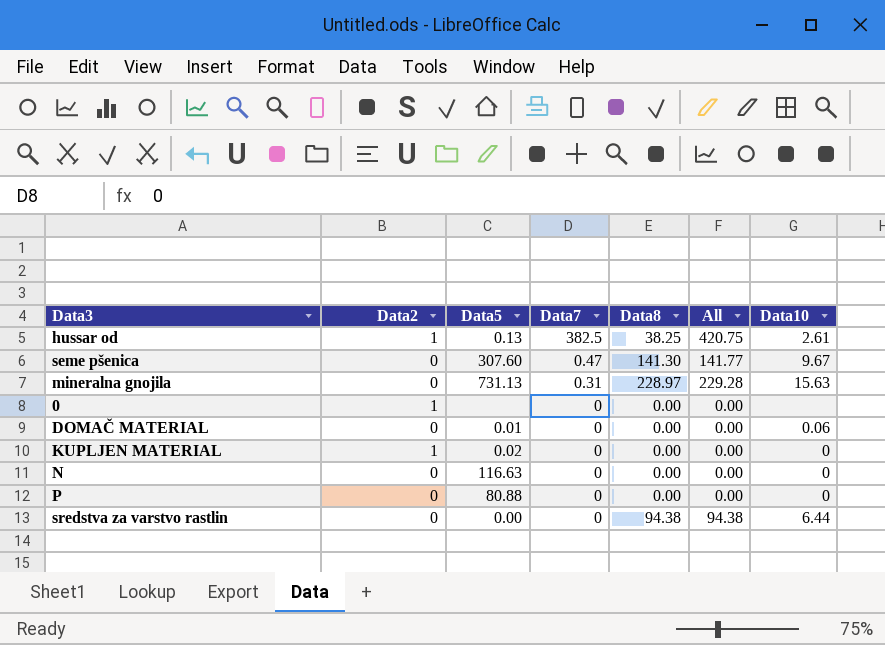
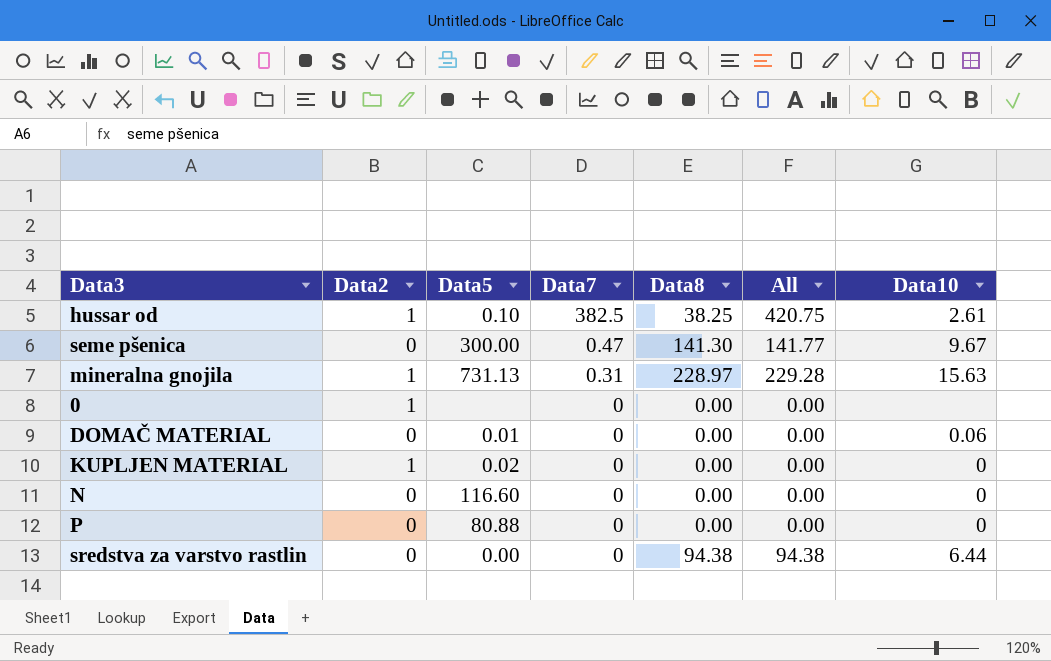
hussar od | Data5: 0.13 -> 0.10
seme pšenica | Data5: 307.60 -> 300.00
mineralna gnojila | Data2: 0 -> 1
N | Data5: 116.63 -> 116.60

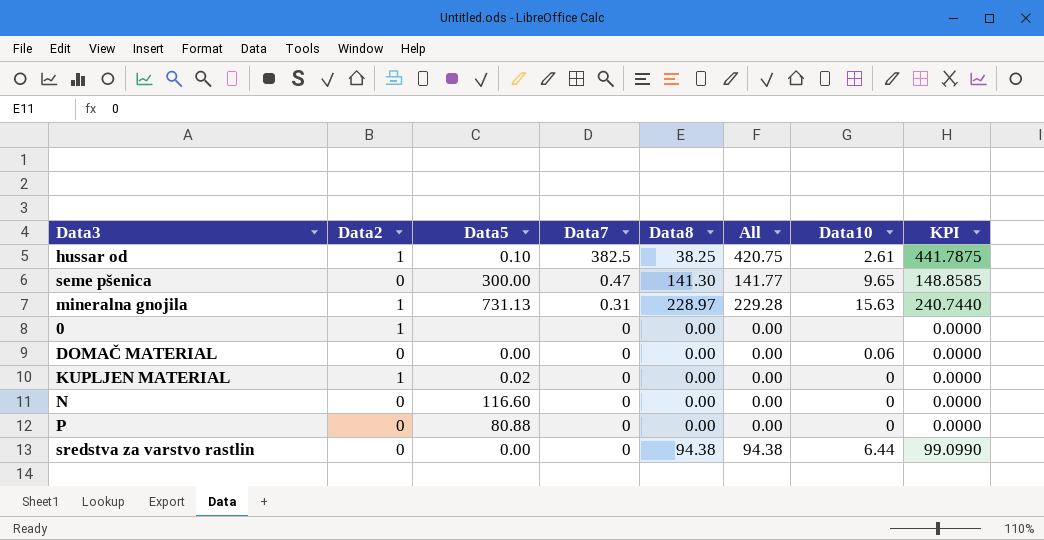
column KPI | formula: none -> [All] * 1.05
seme pšenica | Data10: 9.67 -> 9.65
DOMAČ MATERIAL | Data5: 0.01 -> 0.00

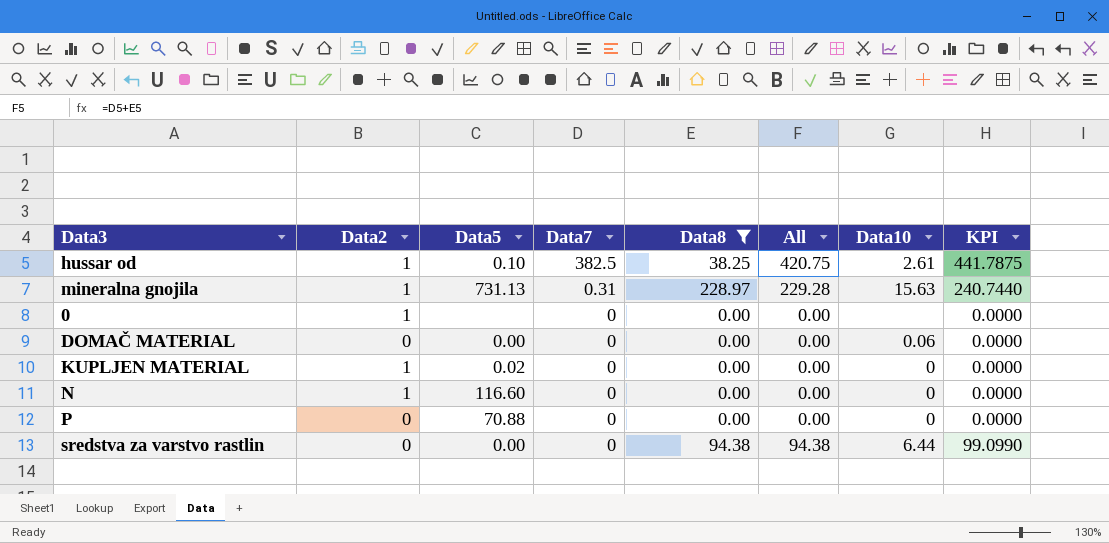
filter: none -> Data8 != 141.30
N | Data2: 0 -> 1
P | Data5: 80.88 -> 70.88

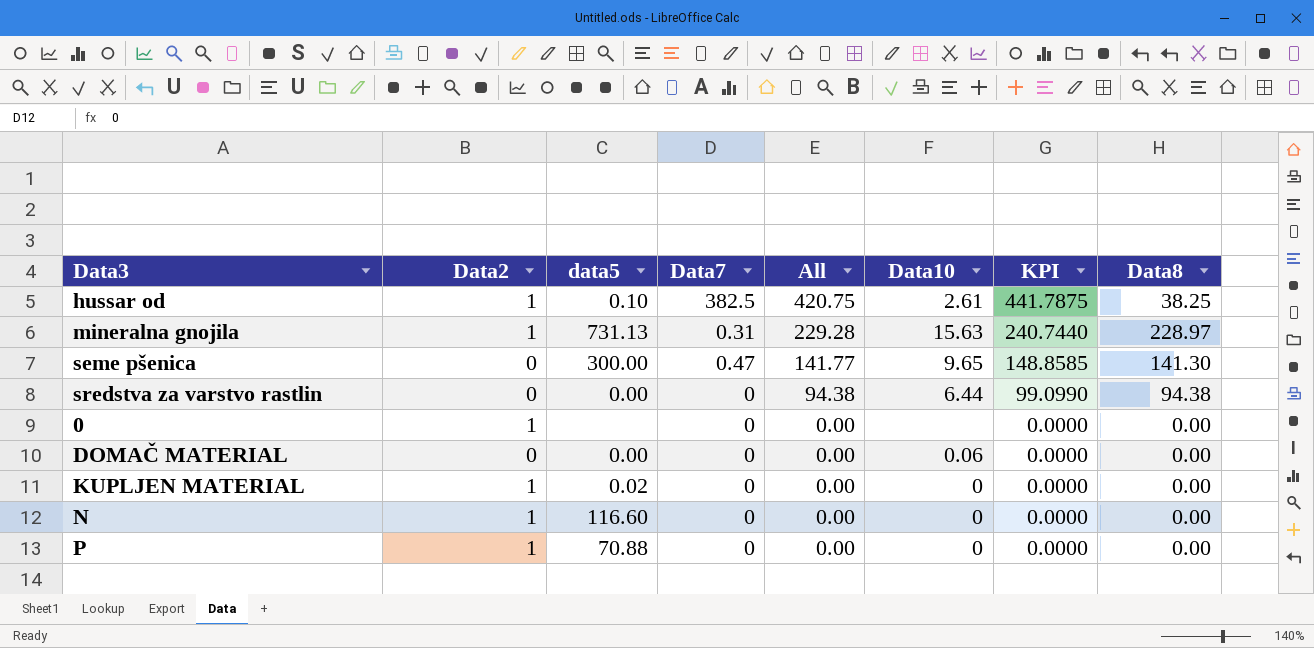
filter: Data8 != 141.30 -> none
row order: Data7 descending -> All descending
column name: Data5 -> data5
column Data8 | position: 5 -> 8
P | Data2: 0 -> 1

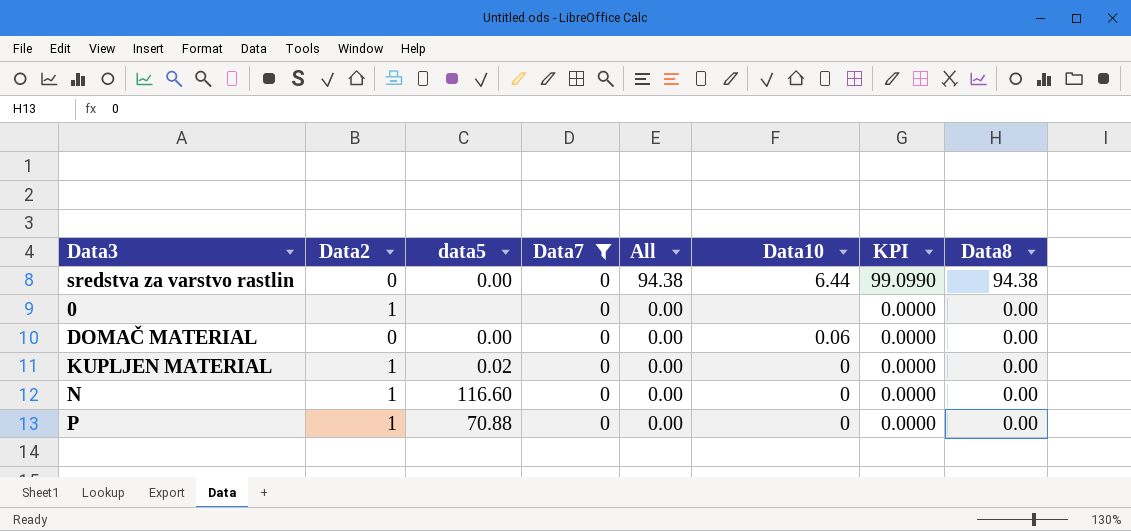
filter: none -> Data7 = 0

